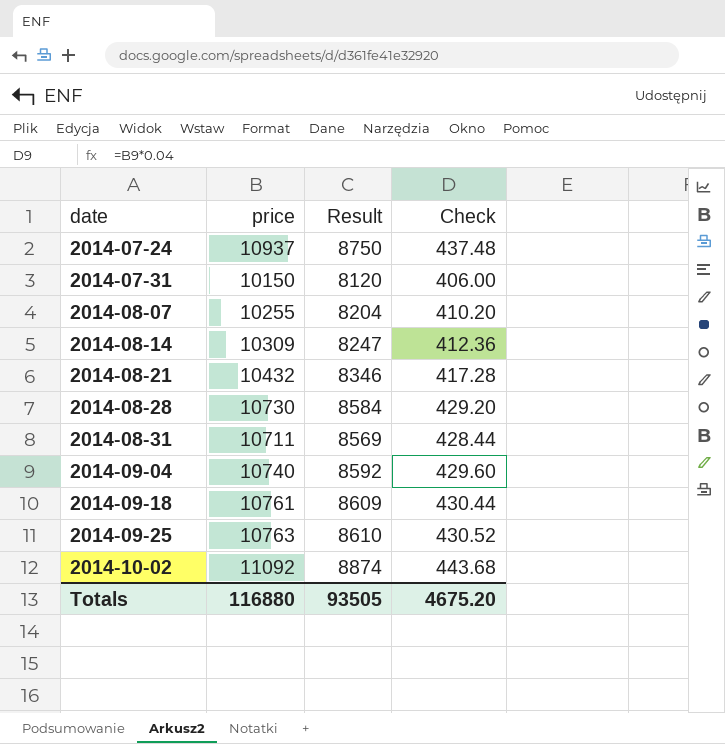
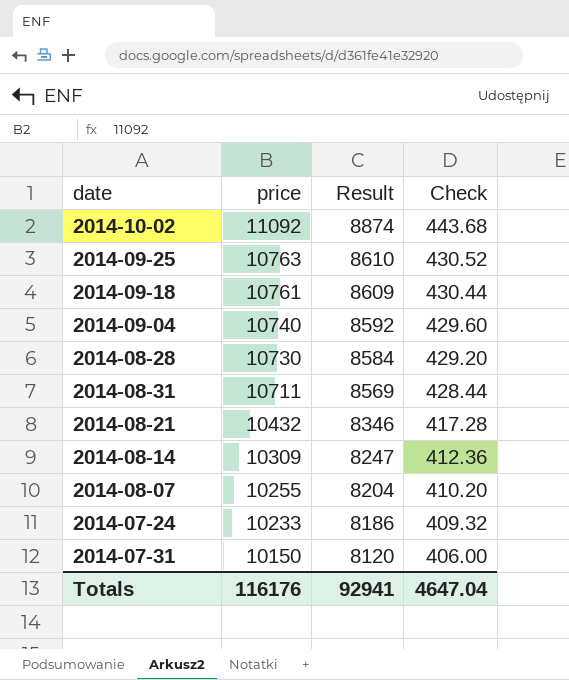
row order: date ascending -> price descending
2014-07-24 | price: 10937 -> 10233
2014-07-24 | Result: 8750 -> 8186
2014-07-24 | Check: 437.48 -> 409.32
Totals | price: 116880 -> 116176
Totals | Result: 93505 -> 92941
Totals | Check: 4675.20 -> 4647.04

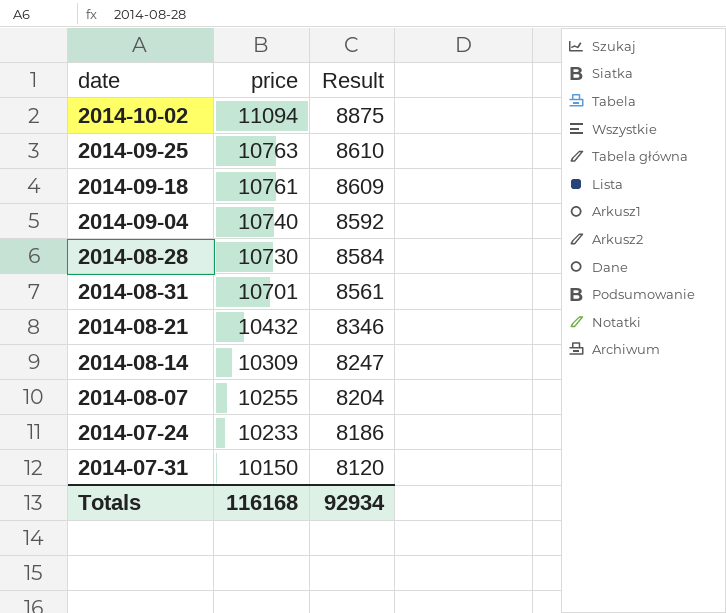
column Check | formula: [price] * 0.04 -> none
2014-10-02 | price: 11092 -> 11094
2014-10-02 | Result: 8874 -> 8875
2014-08-31 | price: 10711 -> 10701
2014-08-31 | Result: 8569 -> 8561
Totals | price: 116176 -> 116168
Totals | Result: 92941 -> 92934

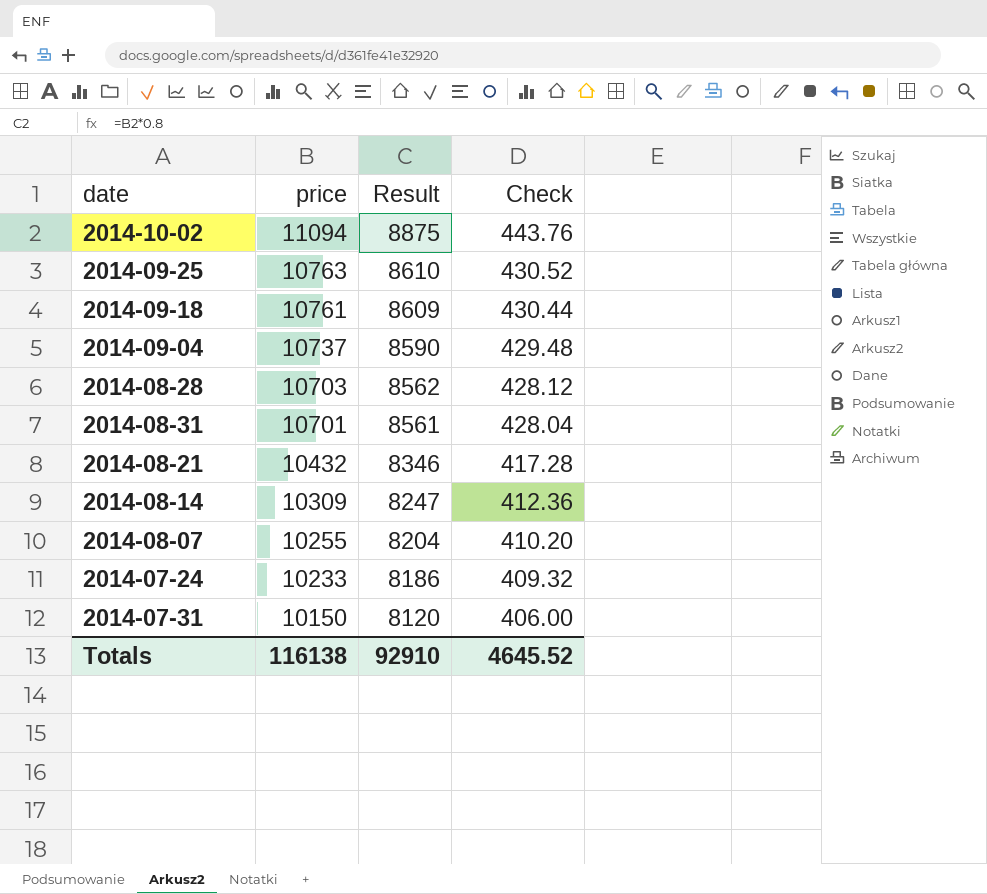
column Check | formula: none -> [price] * 0.04
2014-09-04 | price: 10740 -> 10737
2014-09-04 | Result: 8592 -> 8590
2014-08-28 | price: 10730 -> 10703
2014-08-28 | Result: 8584 -> 8562
Totals | price: 116168 -> 116138
Totals | Result: 92934 -> 92910

